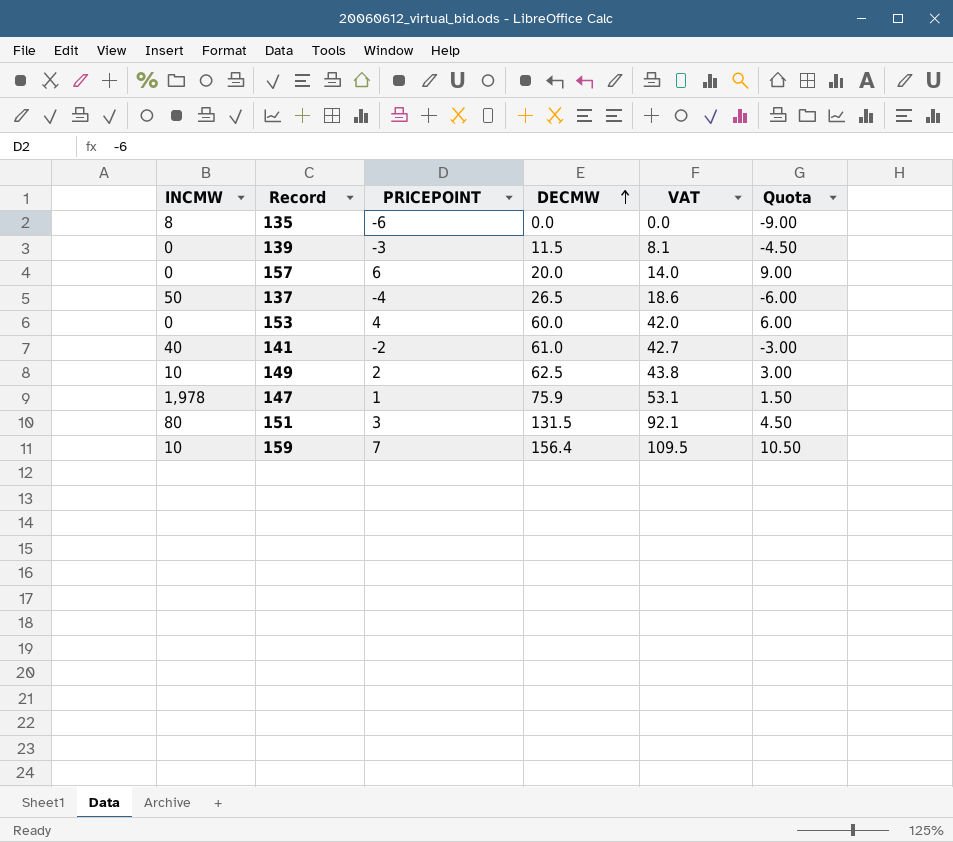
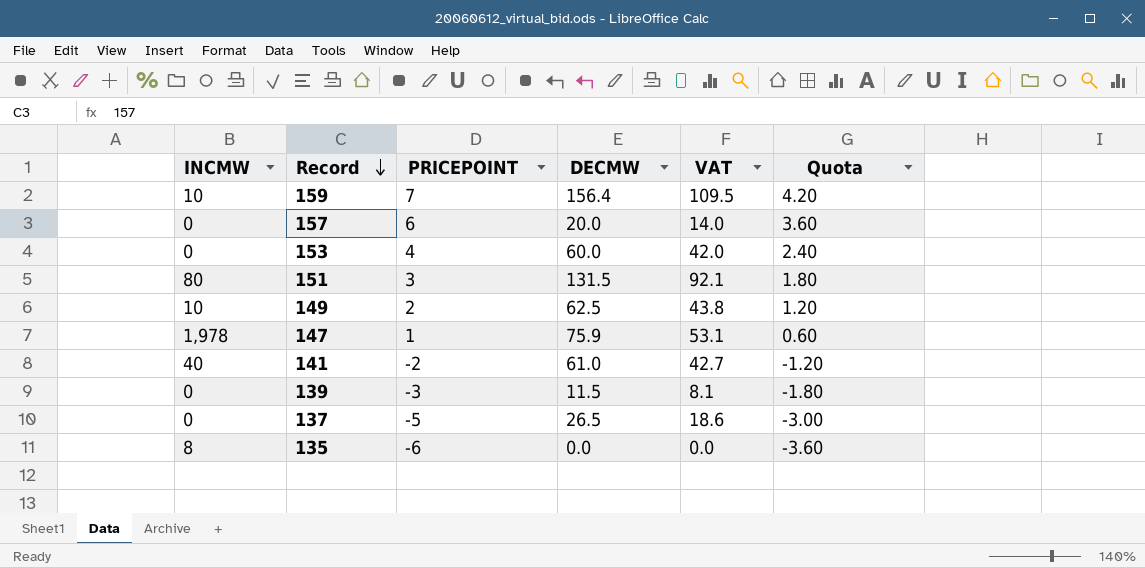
row order: DECMW ascending -> Record descending
column Quota | formula: [PRICEPOINT] * 1.5 -> [PRICEPOINT] * 0.6
137 | INCMW: 50 -> 0
137 | PRICEPOINT: -4 -> -5

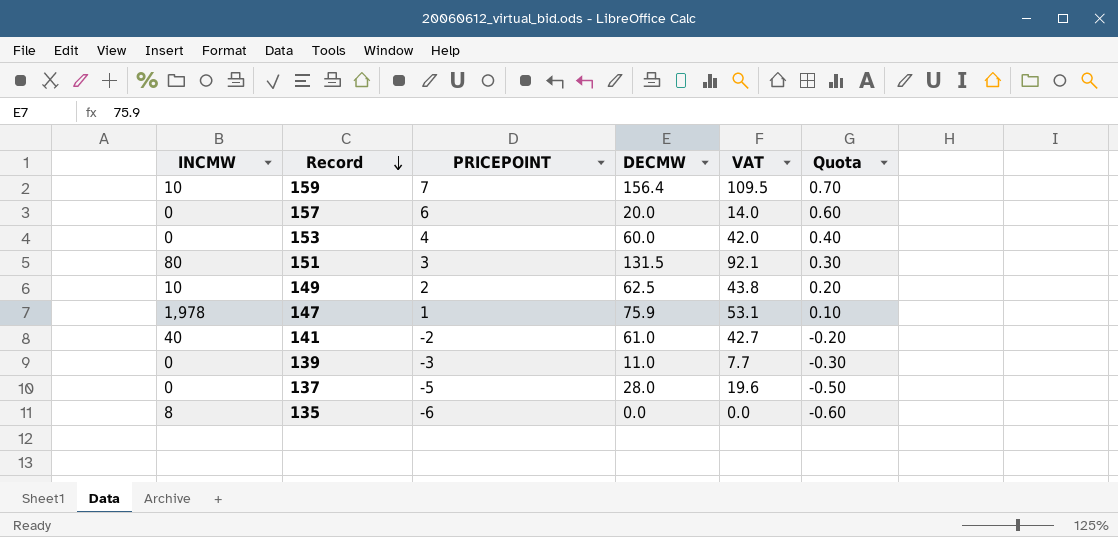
column Quota | formula: [PRICEPOINT] * 0.6 -> [PRICEPOINT] * 0.1
139 | DECMW: 11.5 -> 11.0
139 | VAT: 8.1 -> 7.7
137 | DECMW: 26.5 -> 28.0
137 | VAT: 18.6 -> 19.6

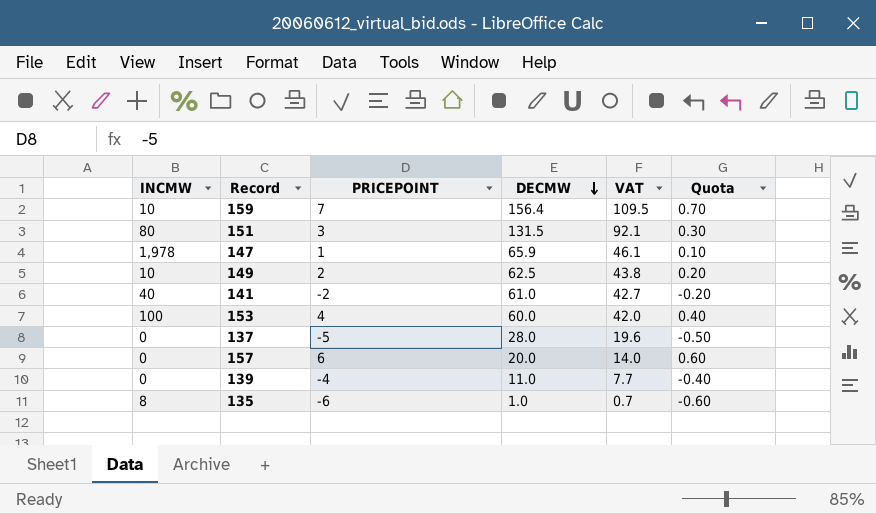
row order: Record descending -> DECMW descending
147 | DECMW: 75.9 -> 65.9
147 | VAT: 53.1 -> 46.1
153 | INCMW: 0 -> 100
139 | PRICEPOINT: -3 -> -4
139 | Quota: -0.30 -> -0.40
135 | DECMW: 0.0 -> 1.0
135 | VAT: 0.0 -> 0.7

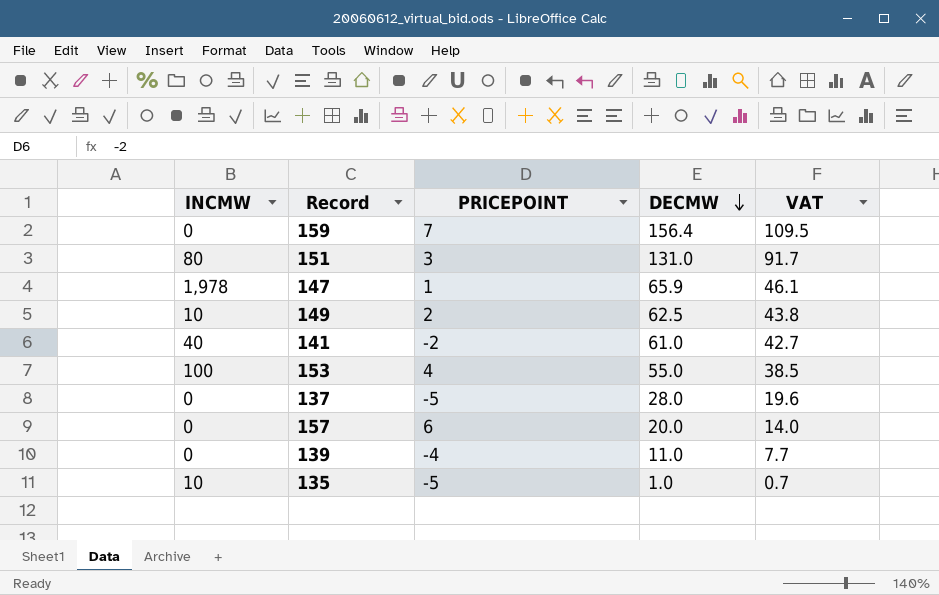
column Quota | formula: [PRICEPOINT] * 0.1 -> none
159 | INCMW: 10 -> 0
151 | DECMW: 131.5 -> 131.0
151 | VAT: 92.1 -> 91.7
153 | DECMW: 60.0 -> 55.0
153 | VAT: 42.0 -> 38.5
135 | INCMW: 8 -> 10
135 | PRICEPOINT: -6 -> -5

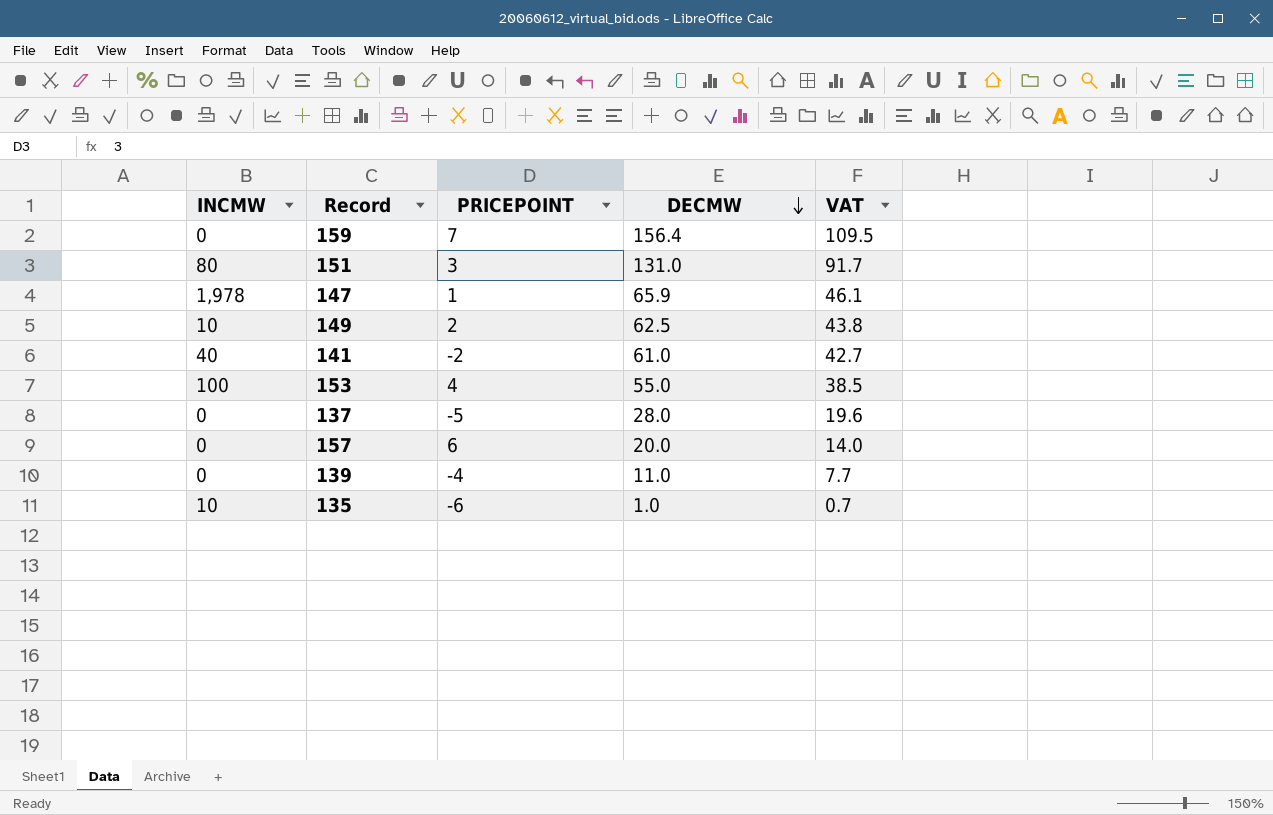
135 | PRICEPOINT: -5 -> -6

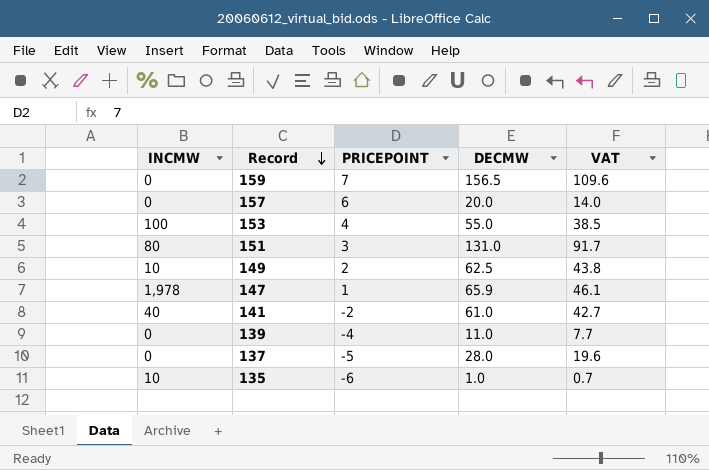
row order: DECMW descending -> Record descending
159 | DECMW: 156.4 -> 156.5
159 | VAT: 109.5 -> 109.6

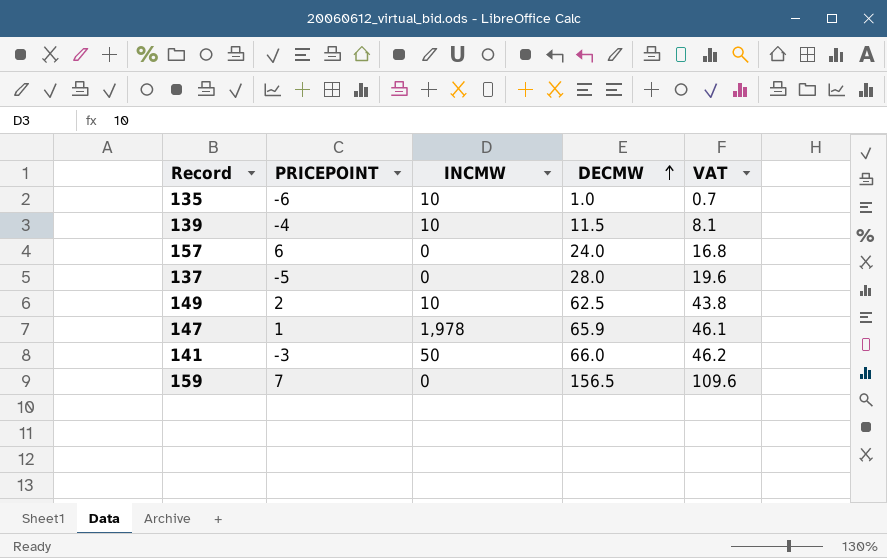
row order: Record descending -> DECMW ascending
column INCMW | position: 1 -> 3
row 153: 100 | 4 | 55.0 | 38.5 -> none
row 151: 80 | 3 | 131.0 | 91.7 -> none
139 | INCMW: 0 -> 10
139 | DECMW: 11.0 -> 11.5
139 | VAT: 7.7 -> 8.1
157 | DECMW: 20.0 -> 24.0
157 | VAT: 14.0 -> 16.8
141 | PRICEPOINT: -2 -> -3
141 | INCMW: 40 -> 50
141 | DECMW: 61.0 -> 66.0
141 | VAT: 42.7 -> 46.2

